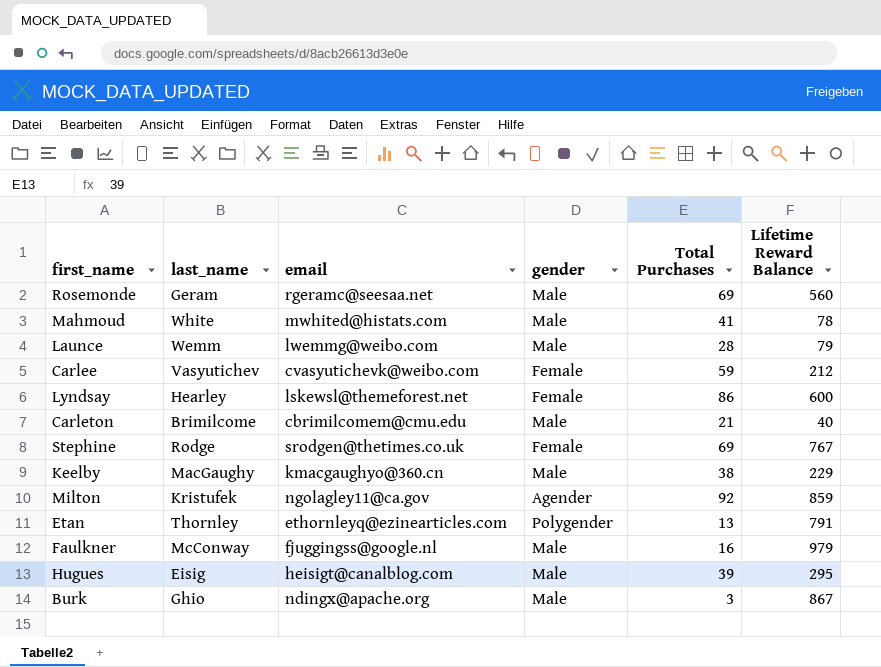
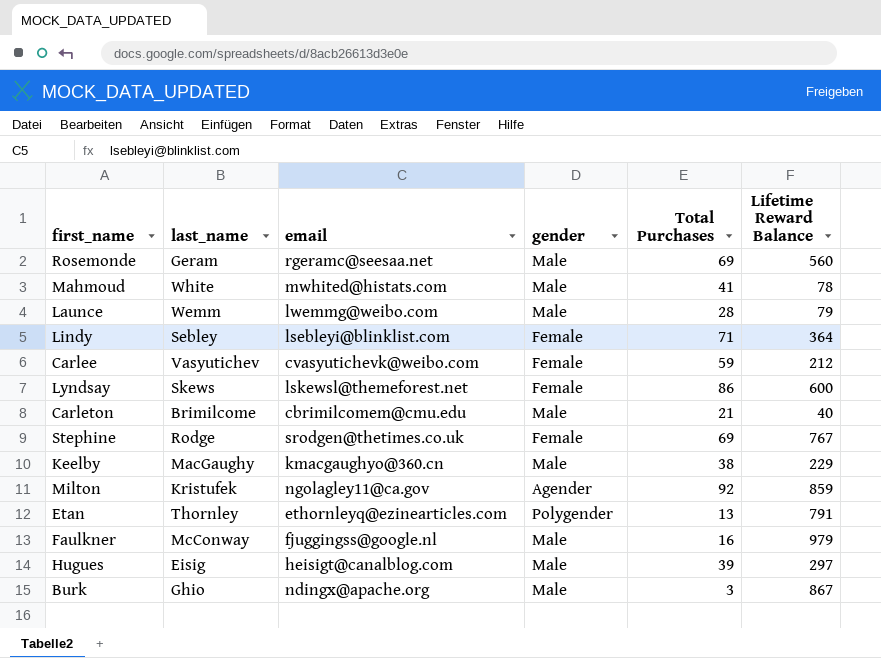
row Lindy: none -> Sebley | lsebleyi@blinklist.com | Female | 71 | 364
Lyndsay | last_name: Hearley -> Skews
Hugues | Lifetime Reward Balance: 295 -> 297

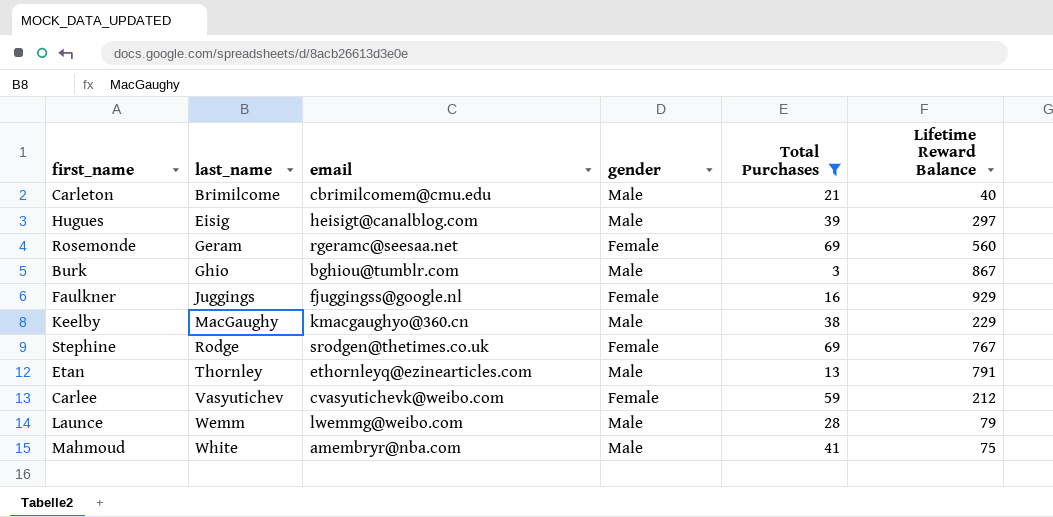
filter: none -> Total Purchases <= 69
row order: none -> last_name ascending
Rosemonde | gender: Male -> Female
Burk | email: ndingx@apache.org -> bghiou@tumblr.com
Faulkner | last_name: McConway -> Juggings
Faulkner | gender: Male -> Female
Faulkner | Lifetime Reward Balance: 979 -> 929
Etan | gender: Polygender -> Male
Mahmoud | email: mwhited@histats.com -> amembryr@nba.com
Mahmoud | Lifetime Reward Balance: 78 -> 75

